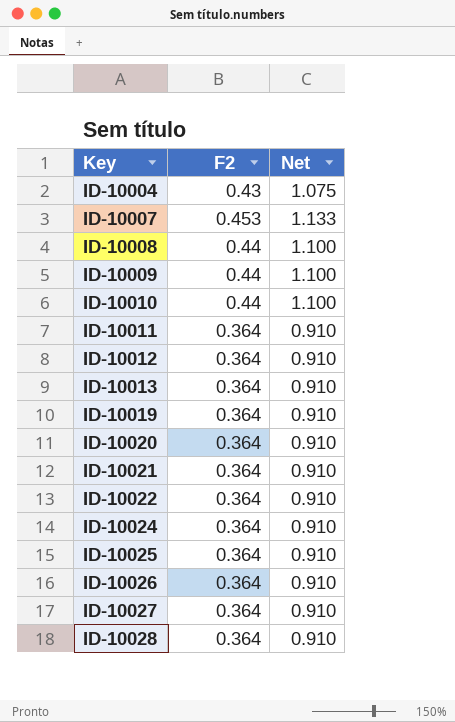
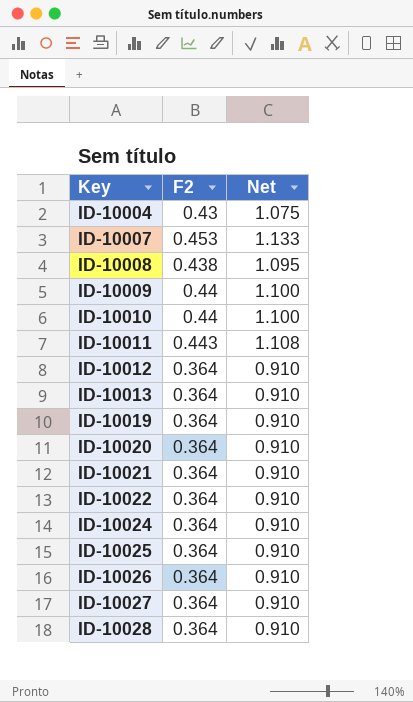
ID-10008 | F2: 0.44 -> 0.438
ID-10008 | Net: 1.100 -> 1.095
ID-10011 | F2: 0.364 -> 0.443
ID-10011 | Net: 0.910 -> 1.108

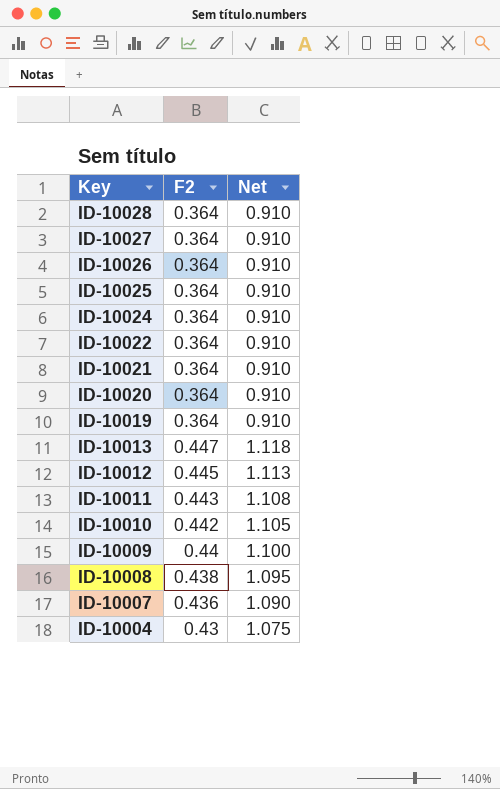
row order: Key ascending -> Key descending
ID-10013 | F2: 0.364 -> 0.447
ID-10013 | Net: 0.910 -> 1.118
ID-10012 | F2: 0.364 -> 0.445
ID-10012 | Net: 0.910 -> 1.113
ID-10010 | F2: 0.44 -> 0.442
ID-10010 | Net: 1.100 -> 1.105
ID-10007 | F2: 0.453 -> 0.436
ID-10007 | Net: 1.133 -> 1.090

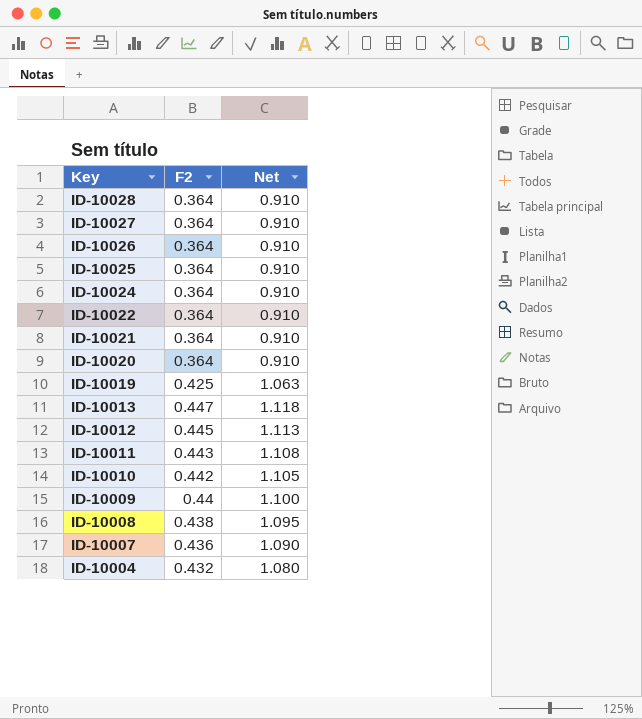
ID-10019 | F2: 0.364 -> 0.425
ID-10019 | Net: 0.910 -> 1.063
ID-10004 | F2: 0.43 -> 0.432
ID-10004 | Net: 1.075 -> 1.080

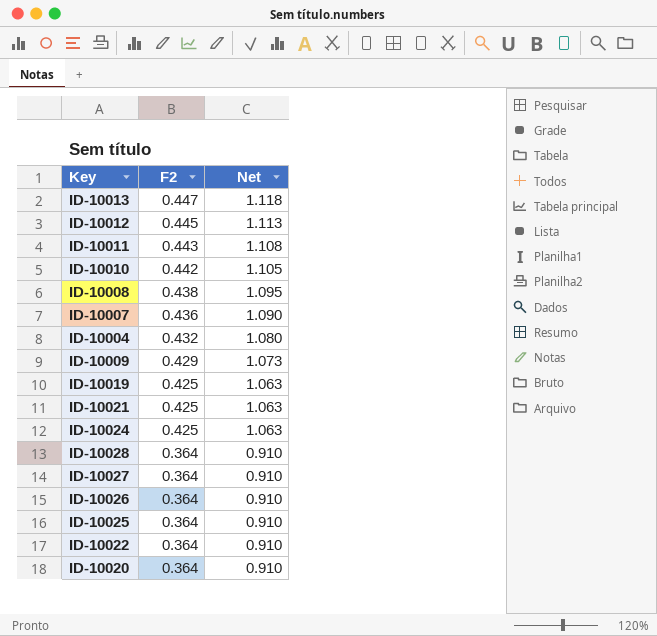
row order: Key descending -> F2 descending
ID-10009 | F2: 0.44 -> 0.429
ID-10009 | Net: 1.100 -> 1.073
ID-10021 | F2: 0.364 -> 0.425
ID-10021 | Net: 0.910 -> 1.063
ID-10024 | F2: 0.364 -> 0.425
ID-10024 | Net: 0.910 -> 1.063

